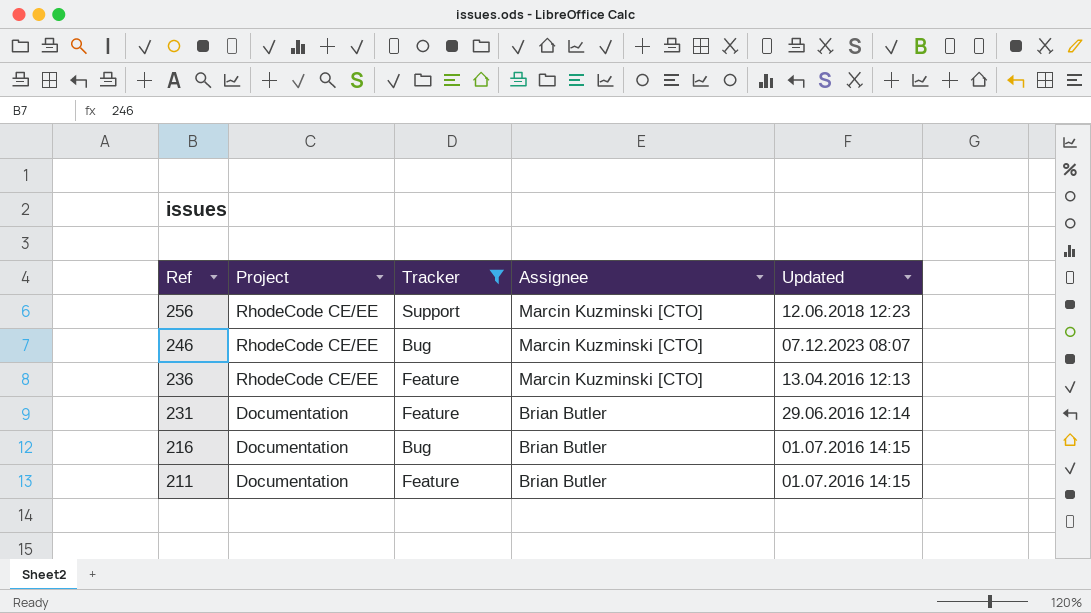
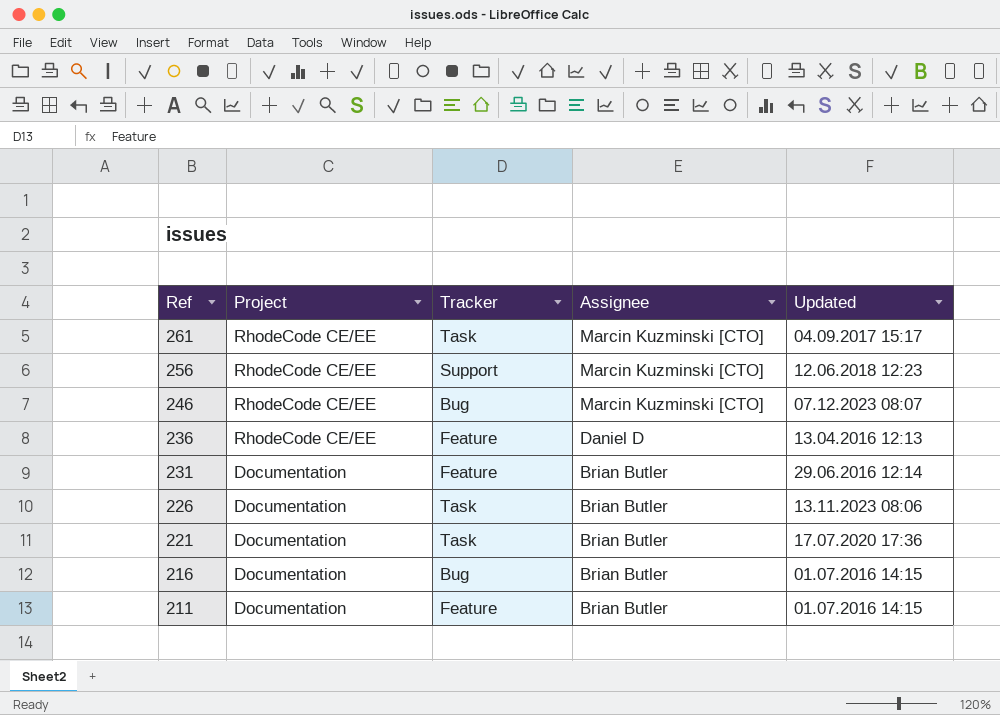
filter: Tracker != Task -> none
236 | Assignee: Marcin Kuzminski [CTO] -> Daniel D

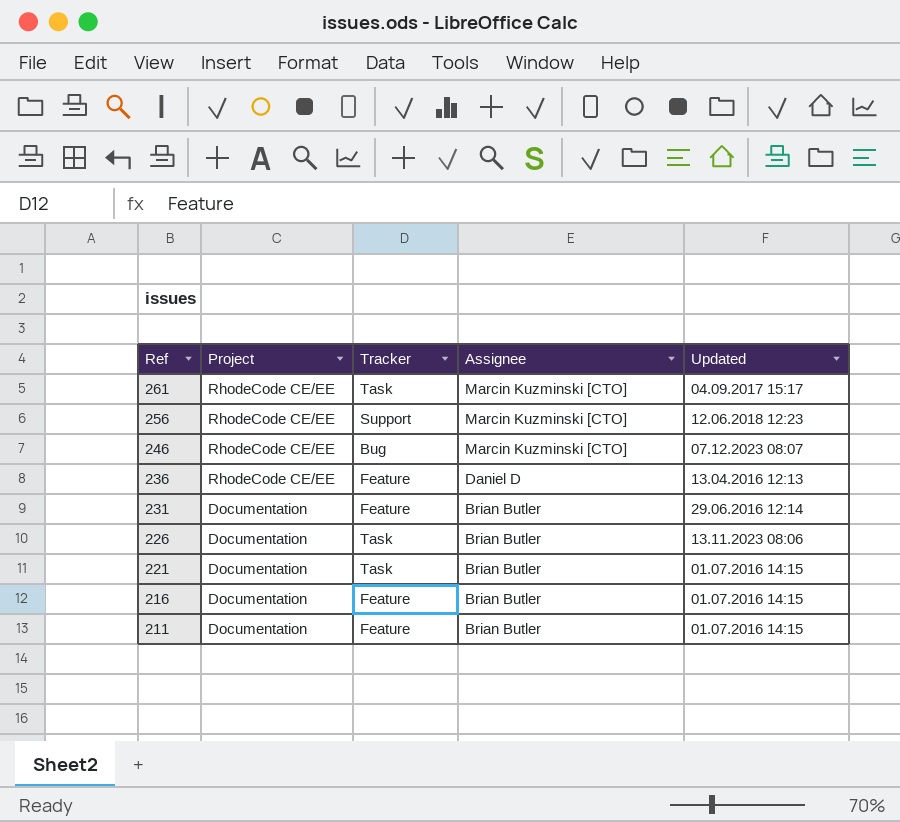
221 | Updated: 17.07.2020 17:36 -> 01.07.2016 14:15
216 | Tracker: Bug -> Feature

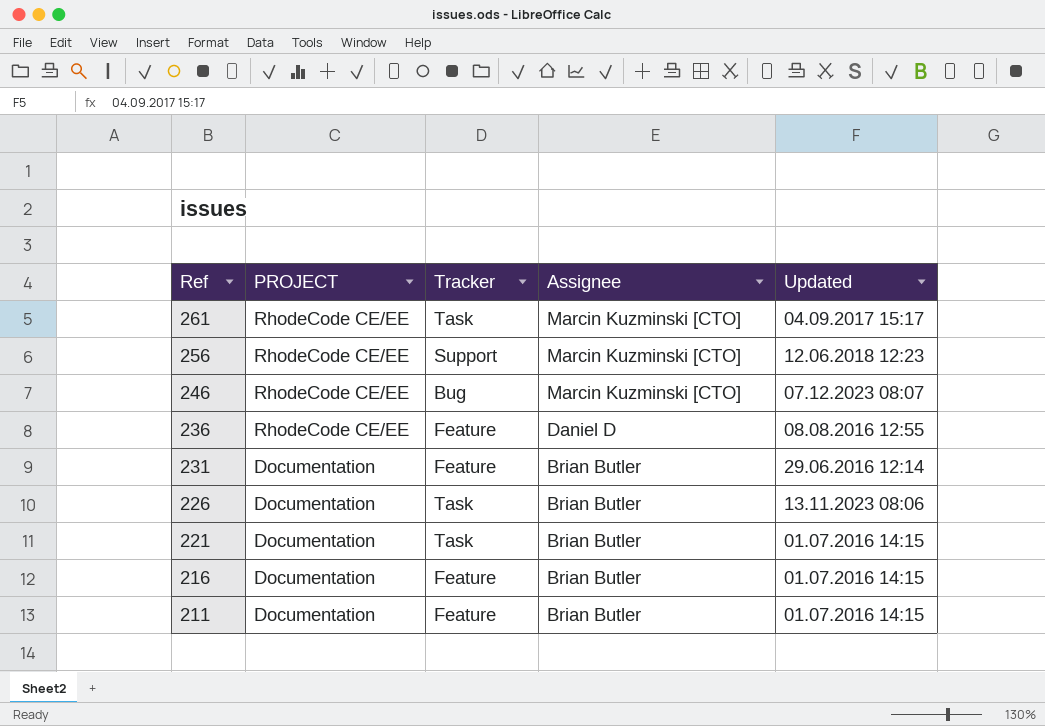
column name: Project -> PROJECT
236 | Updated: 13.04.2016 12:13 -> 08.08.2016 12:55

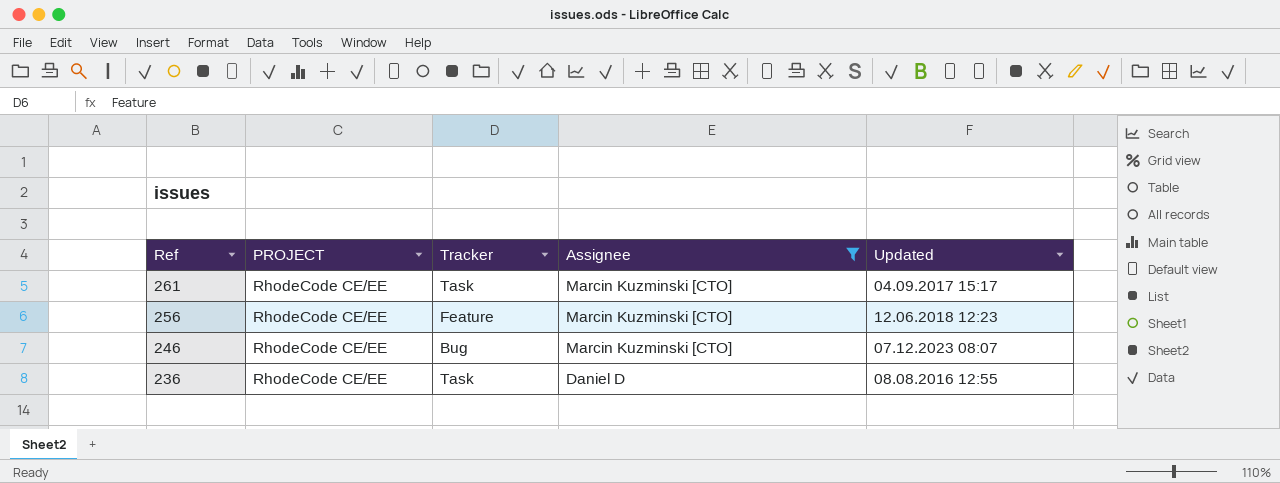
filter: none -> Assignee != Brian Butler
256 | Tracker: Support -> Feature
236 | Tracker: Feature -> Task

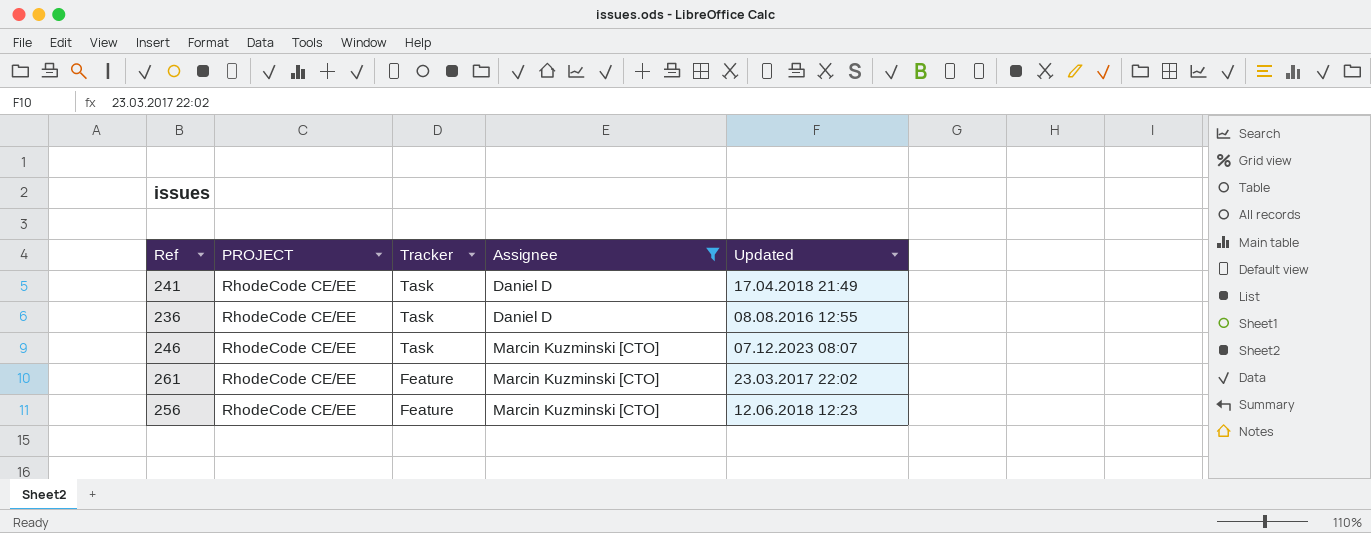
row order: Ref descending -> Tracker descending
row 241: none -> RhodeCode CE/EE | Task | Daniel D | 17.04.2018 21:49
246 | Tracker: Bug -> Task
261 | Tracker: Task -> Feature
261 | Updated: 04.09.2017 15:17 -> 23.03.2017 22:02

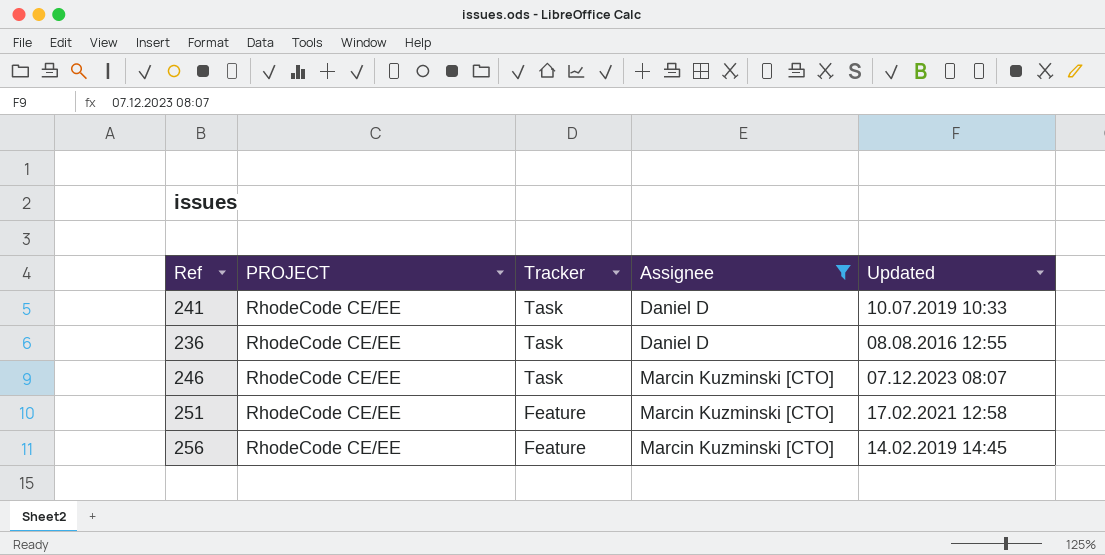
row 261: RhodeCode CE/EE | Feature | Marcin Kuzminski [CTO] | 23.03.2017 22:02 -> none
241 | Updated: 17.04.2018 21:49 -> 10.07.2019 10:33
row 251: none -> RhodeCode CE/EE | Feature | Marcin Kuzminski [CTO] | 17.02.2021 12:58
256 | Updated: 12.06.2018 12:23 -> 14.02.2019 14:45

